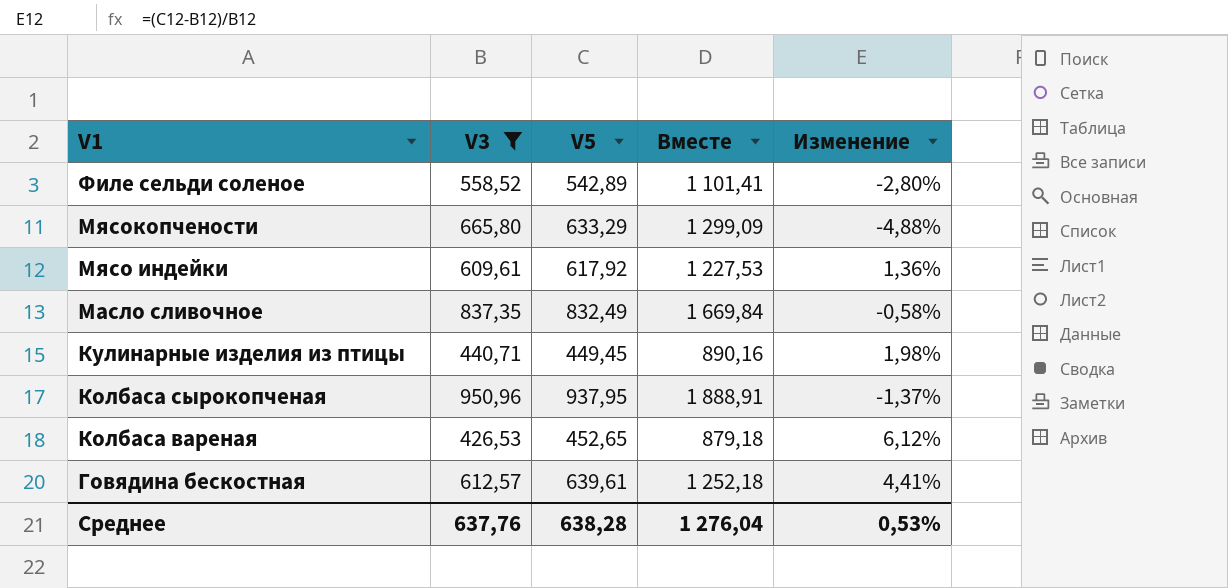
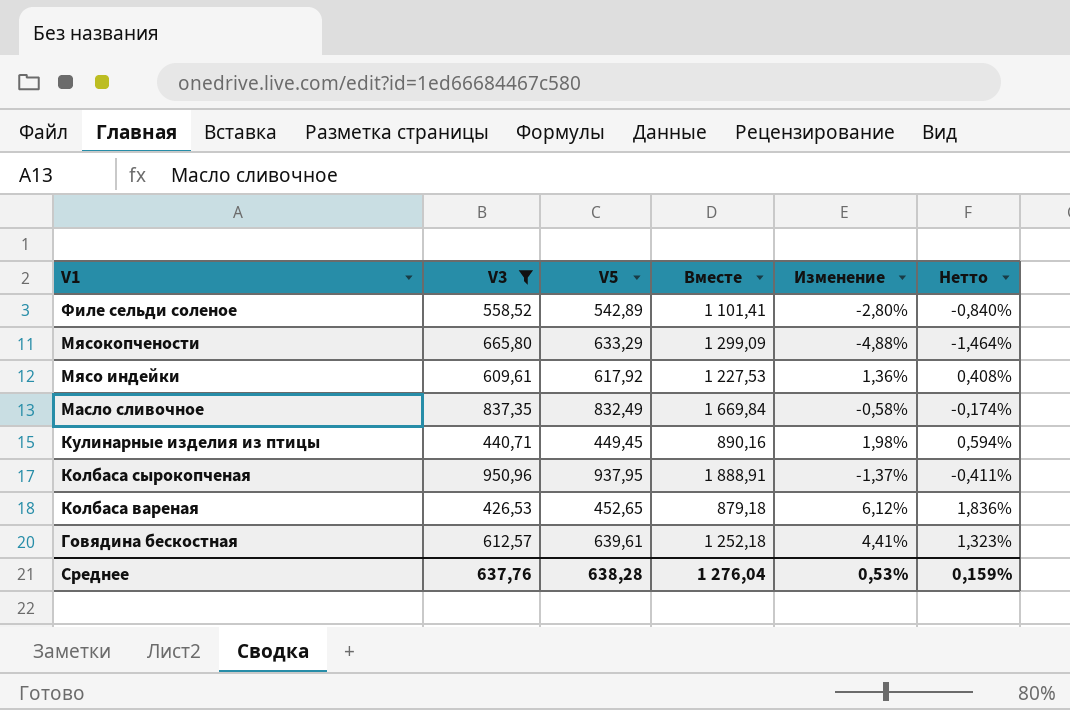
column Нетто | formula: none -> [Изменение] * 0,3

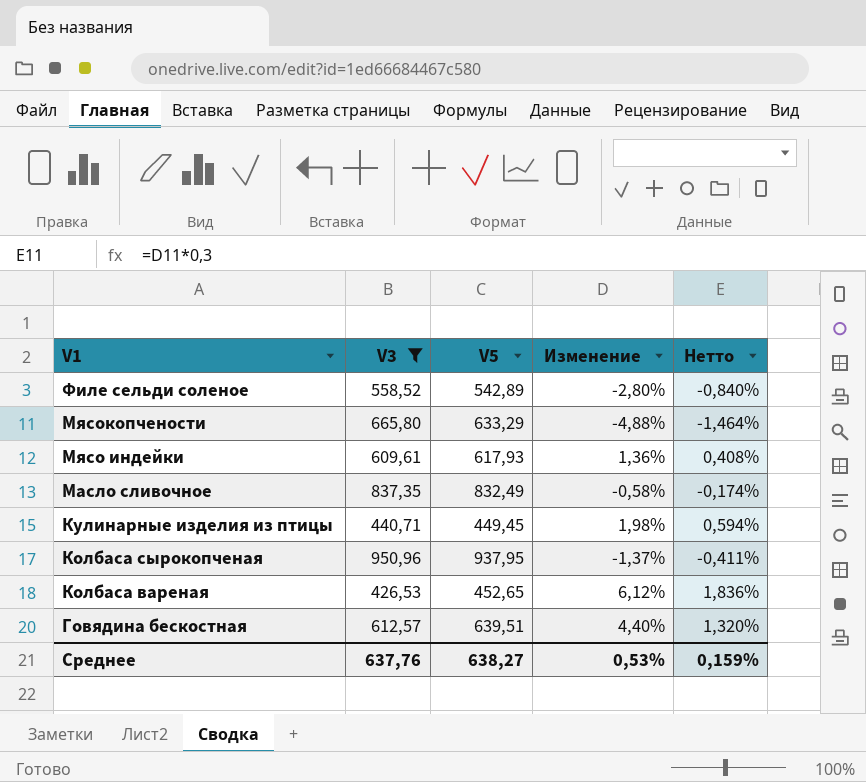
column Вместе | formula: [V3] + [V5] -> none
Мясо индейки | V5: 617,92 -> 617,93
Говядина бескостная | V5: 639,61 -> 639,51
Говядина бескостная | Изменение: 4,41% -> 4,40%
Говядина бескостная | Нетто: 1,323% -> 1,320%
Среднее | V5: 638,28 -> 638,27

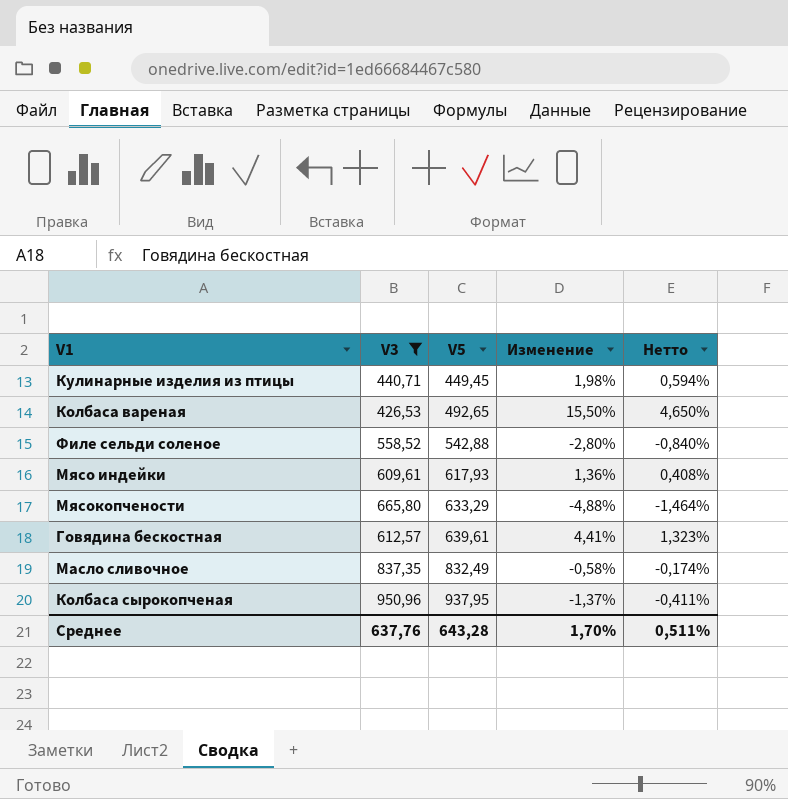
row order: V1 descending -> V5 ascending
Колбаса вареная | V5: 452,65 -> 492,65
Колбаса вареная | Изменение: 6,12% -> 15,50%
Колбаса вареная | Нетто: 1,836% -> 4,650%
Филе сельди соленое | V5: 542,89 -> 542,88
Говядина бескостная | V5: 639,51 -> 639,61
Говядина бескостная | Изменение: 4,40% -> 4,41%
Говядина бескостная | Нетто: 1,320% -> 1,323%
Среднее | V5: 638,27 -> 643,28
Среднее | Изменение: 0,53% -> 1,70%
Среднее | Нетто: 0,159% -> 0,511%

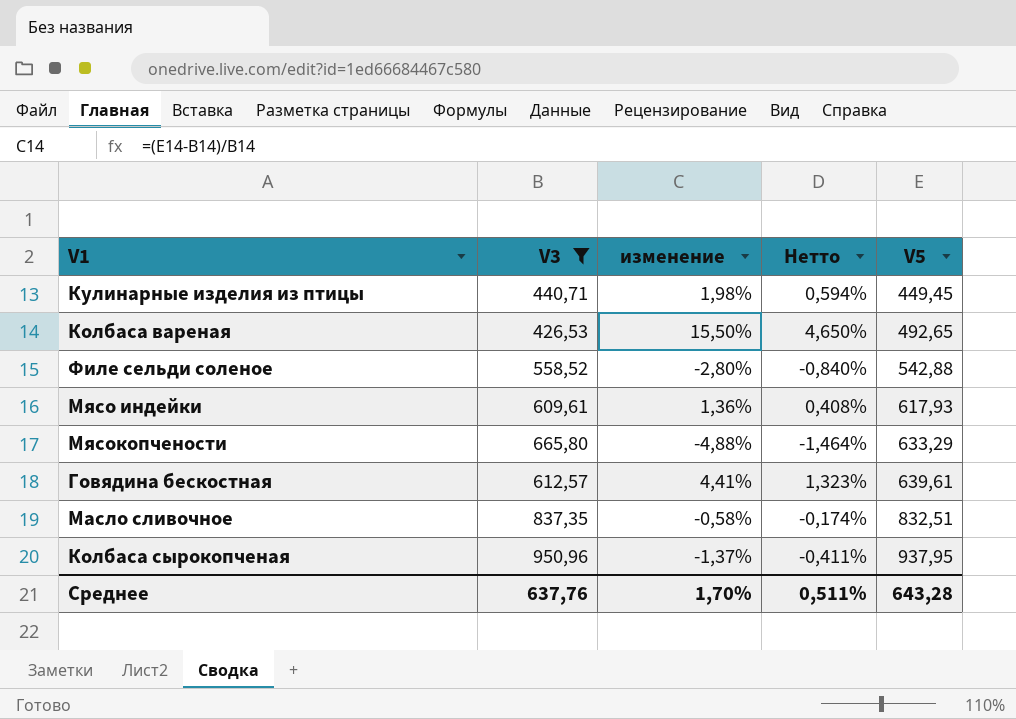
column name: Изменение -> изменение
column V5 | position: 3 -> 5
Масло сливочное | V5: 832,49 -> 832,51

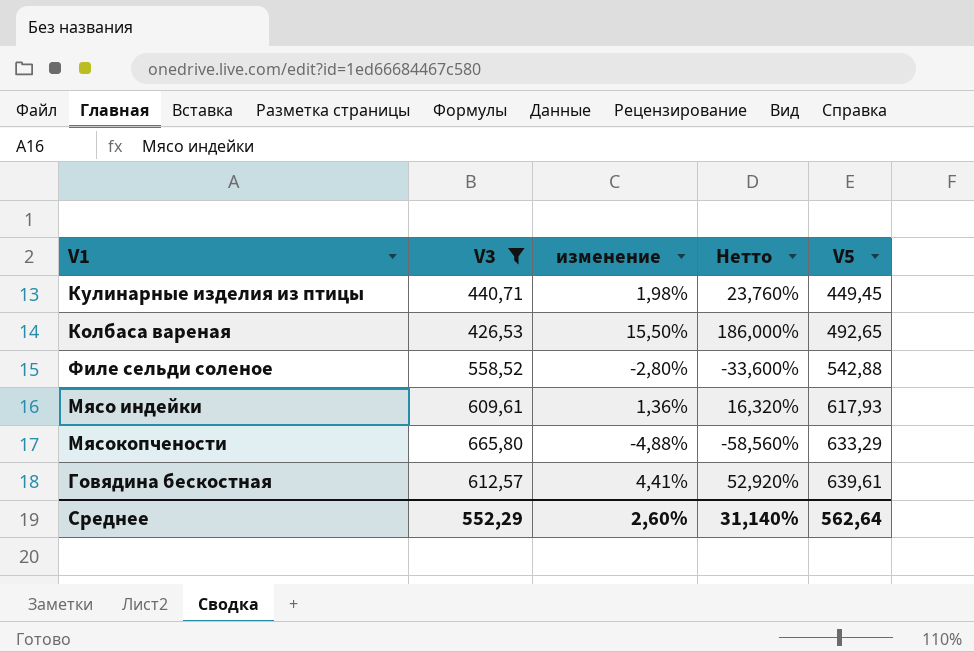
column Нетто | formula: [изменение] * 0,3 -> [изменение] * 12
row Масло сливочное: 837,35 | -0,58% | -0,174% | 832,51 -> none
row Колбаса сырокопченая: 950,96 | -1,37% | -0,411% | 937,95 -> none
Среднее | V3: 637,76 -> 552,29
Среднее | изменение: 1,70% -> 2,60%
Среднее | Нетто: 0,511% -> 31,140%
Среднее | V5: 643,28 -> 562,64

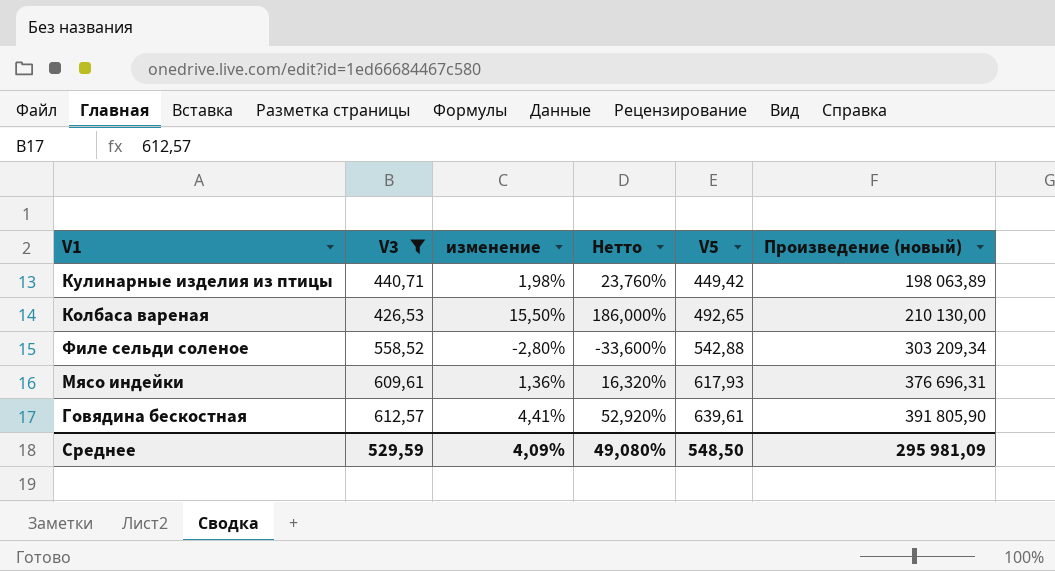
column Произведение (новый) | formula: none -> [V3] * [V5]
row Мясокопчености: 665,80 | -4,88% | -58,560% | 633,29 -> none
Кулинарные изделия из птицы | V5: 449,45 -> 449,42
Среднее | V3: 552,29 -> 529,59
Среднее | изменение: 2,60% -> 4,09%
Среднее | Нетто: 31,140% -> 49,080%
Среднее | V5: 562,64 -> 548,50

